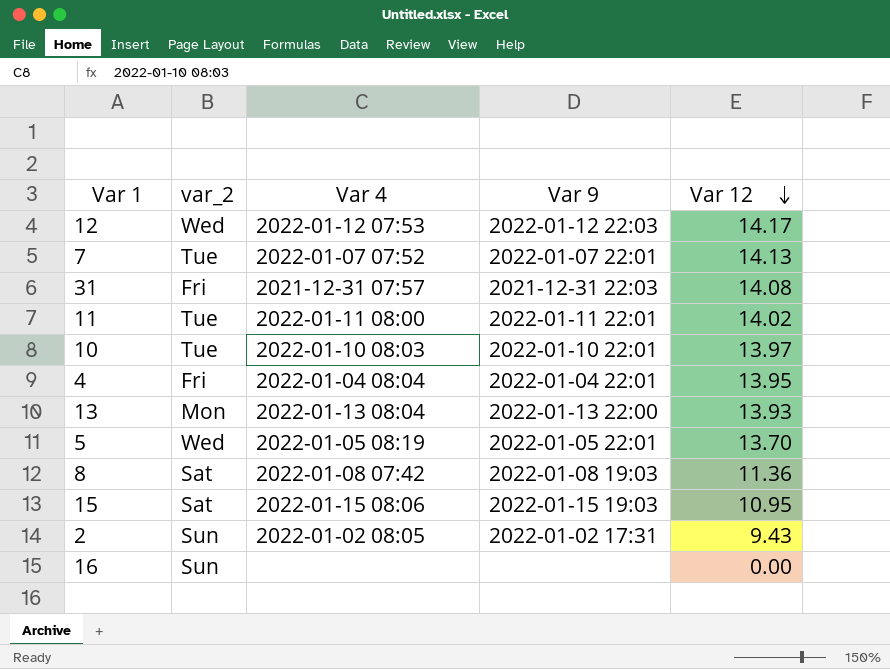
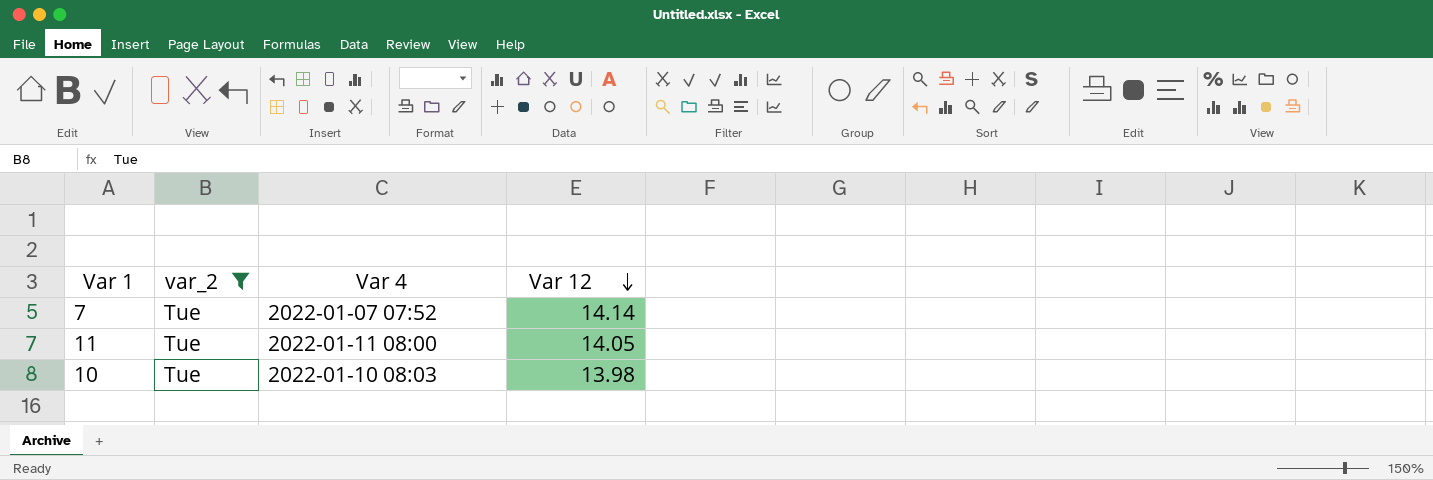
filter: none -> var_2 = Tue
column Var 9 | position: 4 -> none
7 | Var 12: 14.13 -> 14.14
11 | Var 12: 14.02 -> 14.05
10 | Var 12: 13.97 -> 13.98

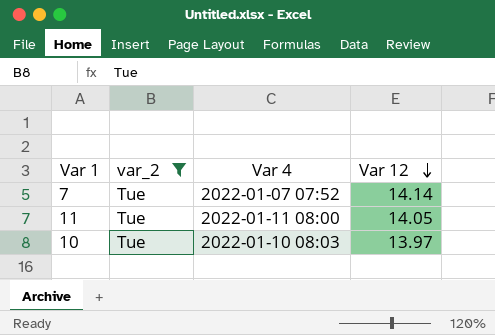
10 | Var 12: 13.98 -> 13.97

